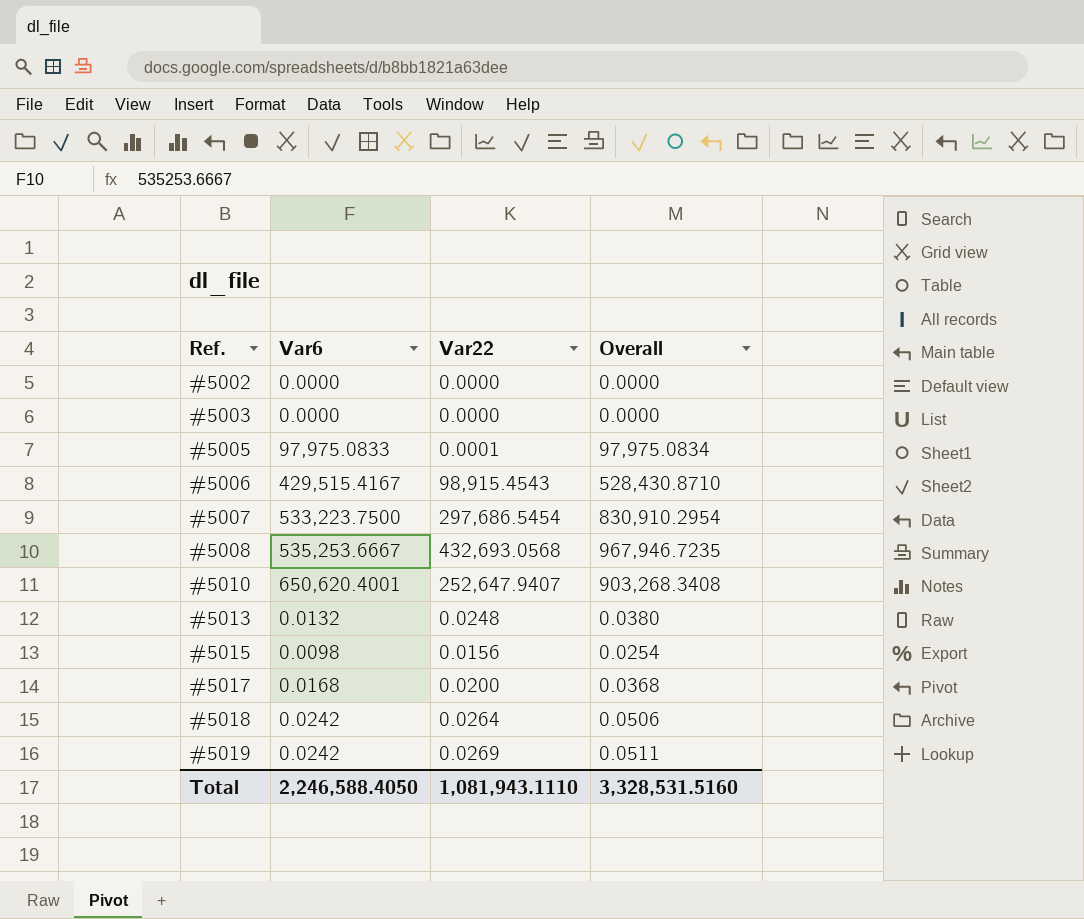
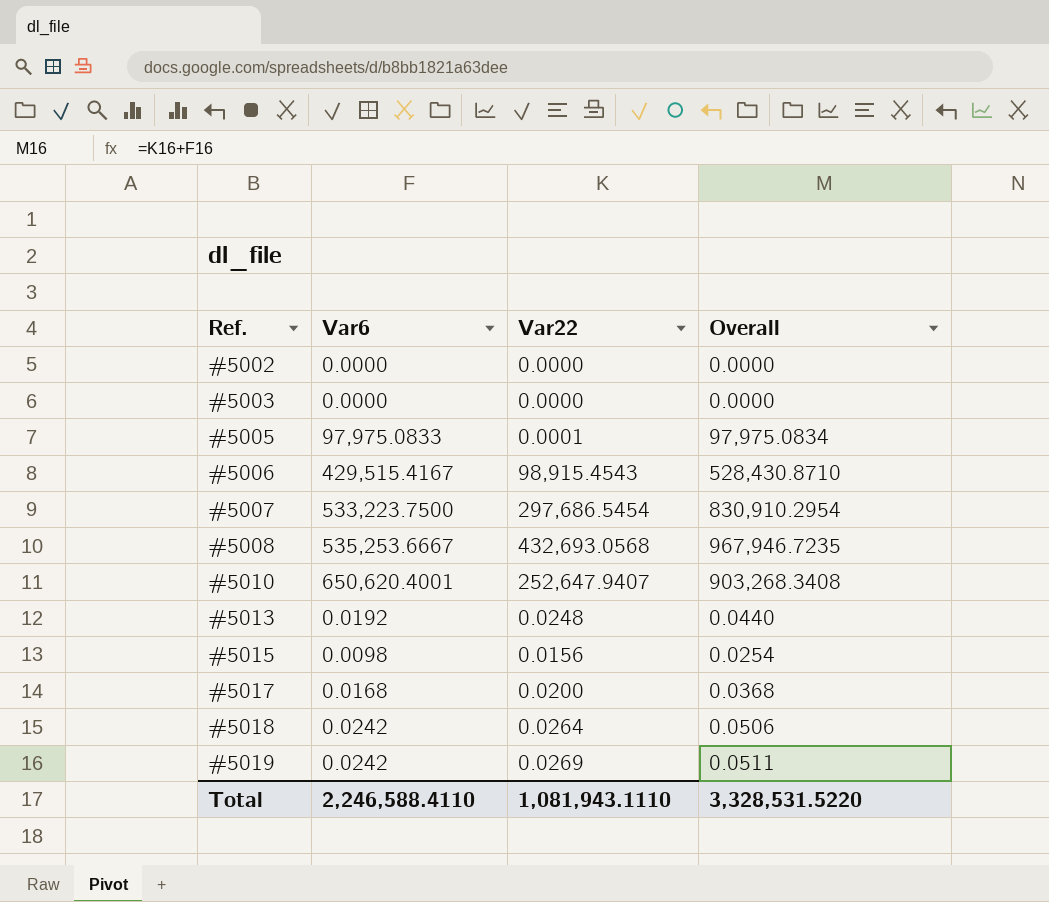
#5013 | Var6: 0.0132 -> 0.0192
#5013 | Overall: 0.0380 -> 0.0440
Total | Var6: 2,246,588.4050 -> 2,246,588.4110
Total | Overall: 3,328,531.5160 -> 3,328,531.5220

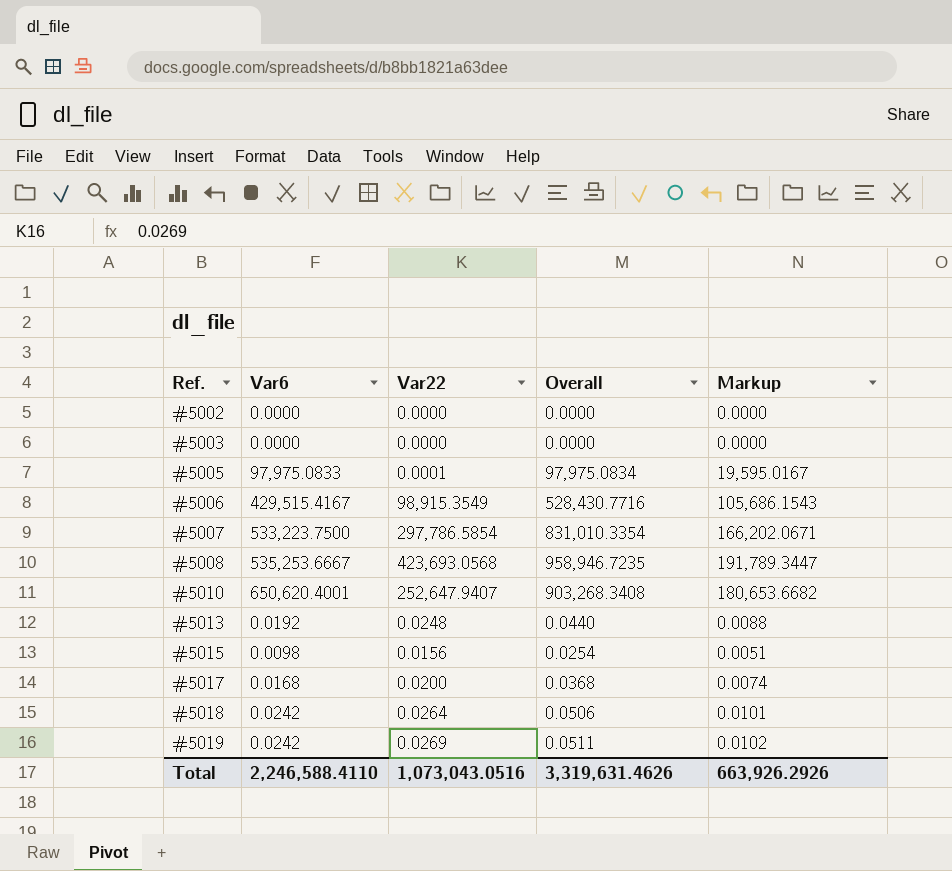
column Markup | formula: none -> [Overall] * 0.2
#5006 | Var22: 98,915.4543 -> 98,915.3549
#5006 | Overall: 528,430.8710 -> 528,430.7716
#5007 | Var22: 297,686.5454 -> 297,786.5854
#5007 | Overall: 830,910.2954 -> 831,010.3354
#5008 | Var22: 432,693.0568 -> 423,693.0568
#5008 | Overall: 967,946.7235 -> 958,946.7235
Total | Var22: 1,081,943.1110 -> 1,073,043.0516
Total | Overall: 3,328,531.5220 -> 3,319,631.4626

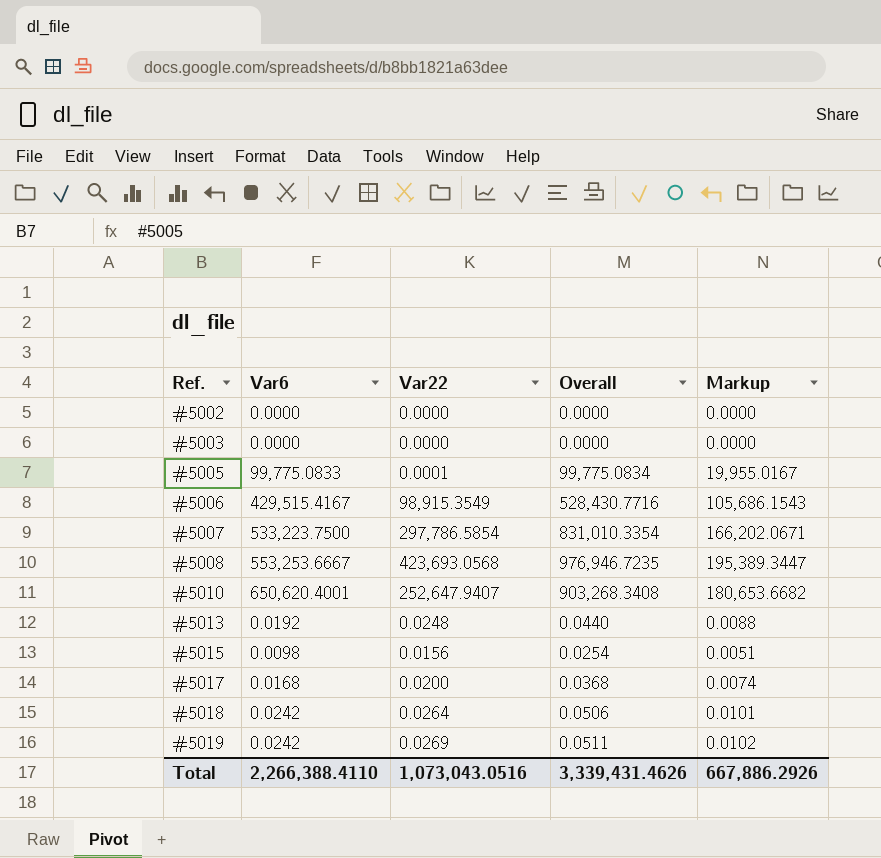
#5005 | Var6: 97,975.0833 -> 99,775.0833
#5005 | Overall: 97,975.0834 -> 99,775.0834
#5005 | Markup: 19,595.0167 -> 19,955.0167
#5008 | Var6: 535,253.6667 -> 553,253.6667
#5008 | Overall: 958,946.7235 -> 976,946.7235
#5008 | Markup: 191,789.3447 -> 195,389.3447
Total | Var6: 2,246,588.4110 -> 2,266,388.4110
Total | Overall: 3,319,631.4626 -> 3,339,431.4626
Total | Markup: 663,926.2926 -> 667,886.2926

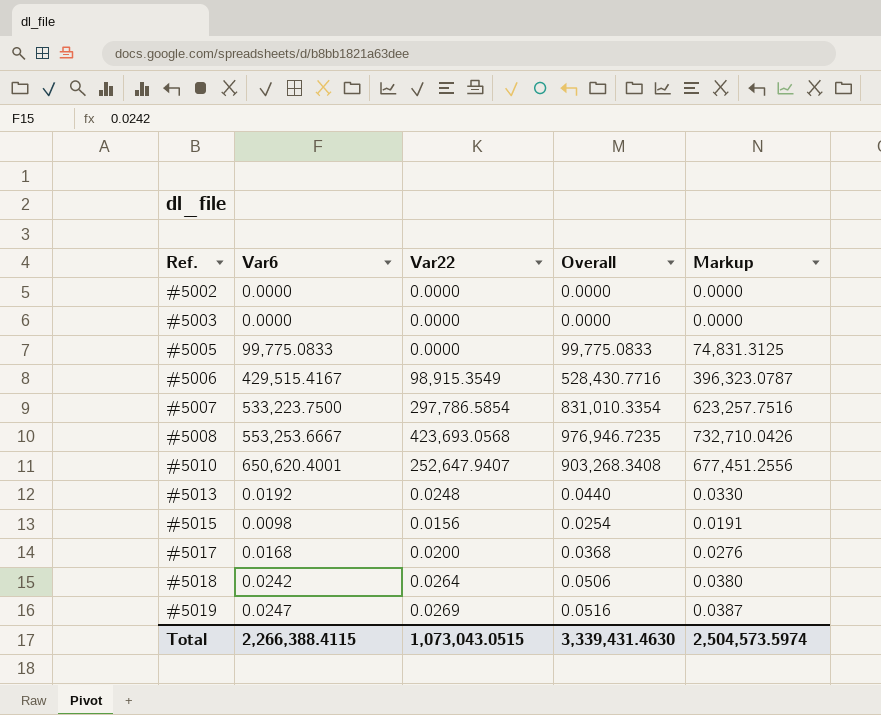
column Markup | formula: [Overall] * 0.2 -> [Overall] * 0.75
#5005 | Var22: 0.0001 -> 0.0000
#5005 | Overall: 99,775.0834 -> 99,775.0833
#5019 | Var6: 0.0242 -> 0.0247
#5019 | Overall: 0.0511 -> 0.0516
Total | Var6: 2,266,388.4110 -> 2,266,388.4115
Total | Var22: 1,073,043.0516 -> 1,073,043.0515
Total | Overall: 3,339,431.4626 -> 3,339,431.4630
Total | Markup: 667,886.2926 -> 2,504,573.5974

